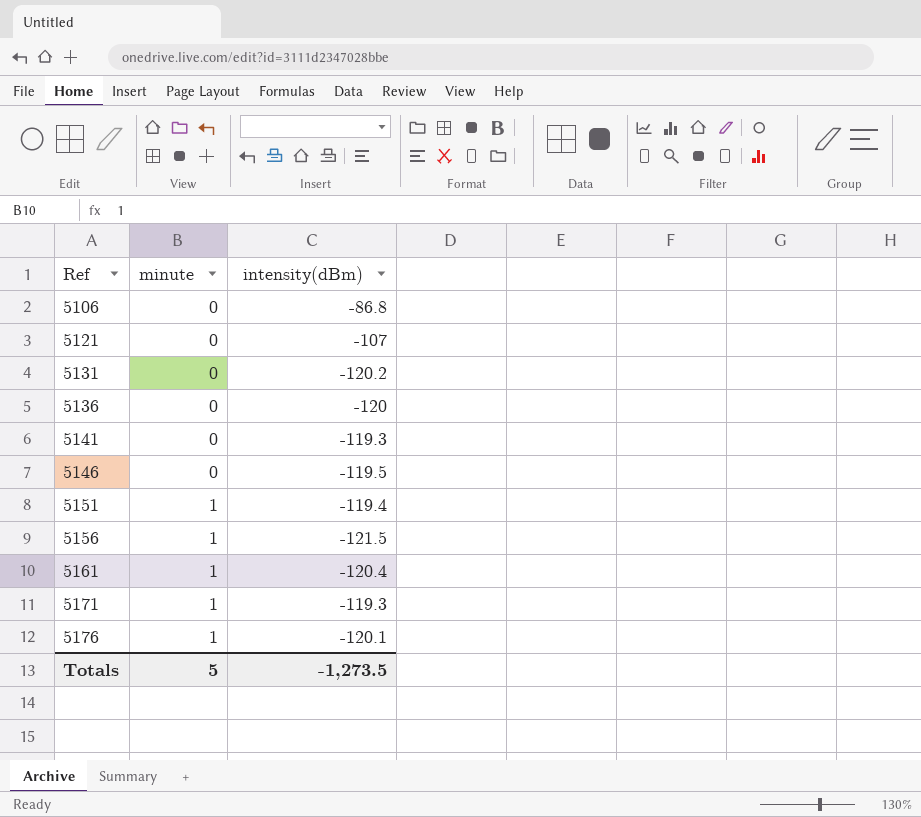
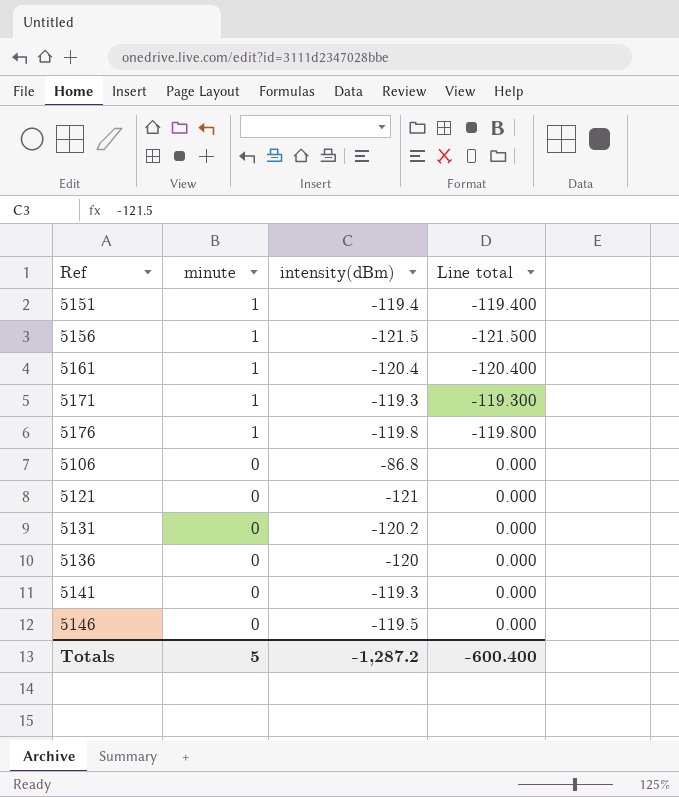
row order: Ref ascending -> minute descending
column Line total | formula: none -> [minute] * [intensity(dBm)]
5176 | intensity(dBm): -120.1 -> -119.8
5121 | intensity(dBm): -107 -> -121
Totals | intensity(dBm): -1,273.5 -> -1,287.2

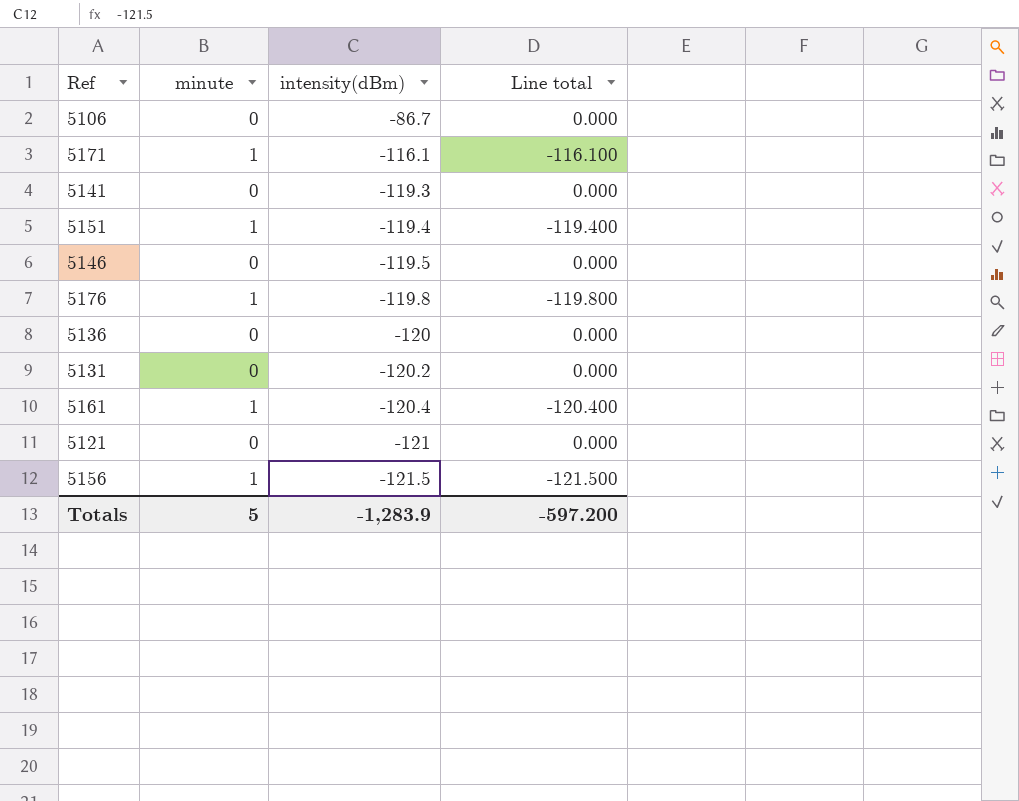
row order: minute descending -> intensity(dBm) descending
5106 | intensity(dBm): -86.8 -> -86.7
5171 | intensity(dBm): -119.3 -> -116.1
5171 | Line total: -119.300 -> -116.100
Totals | intensity(dBm): -1,287.2 -> -1,283.9
Totals | Line total: -600.400 -> -597.200

